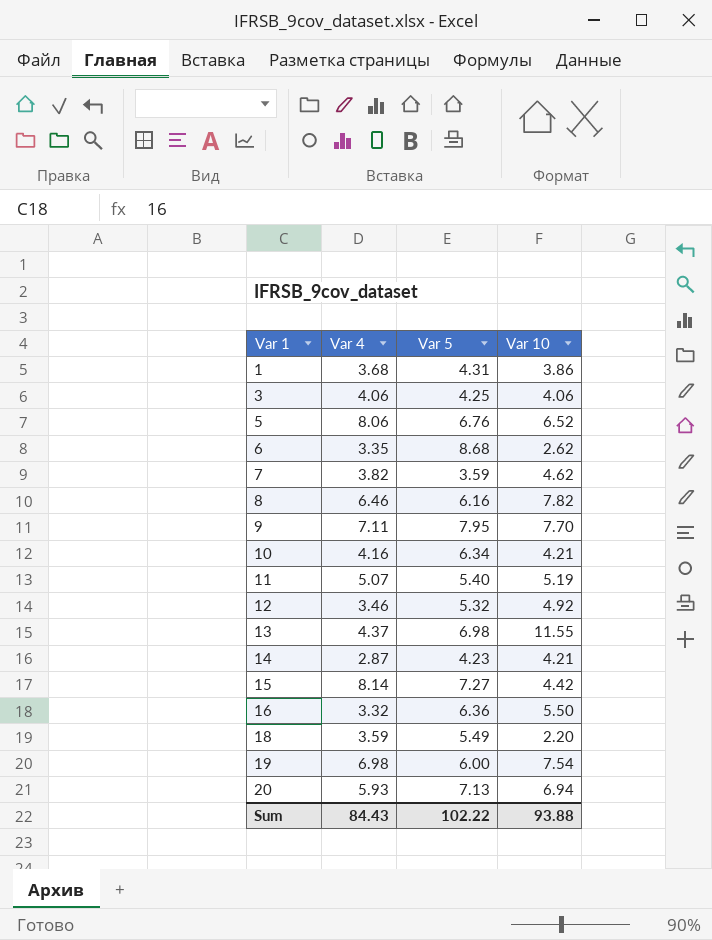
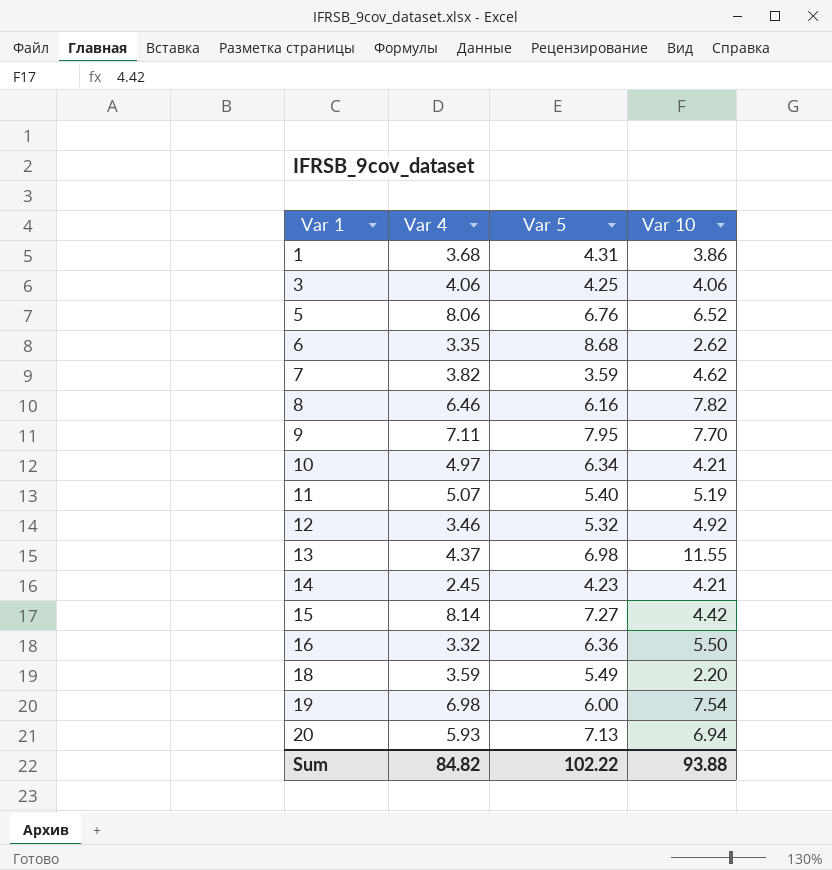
10 | Var 4: 4.16 -> 4.97
14 | Var 4: 2.87 -> 2.45
Sum | Var 4: 84.43 -> 84.82

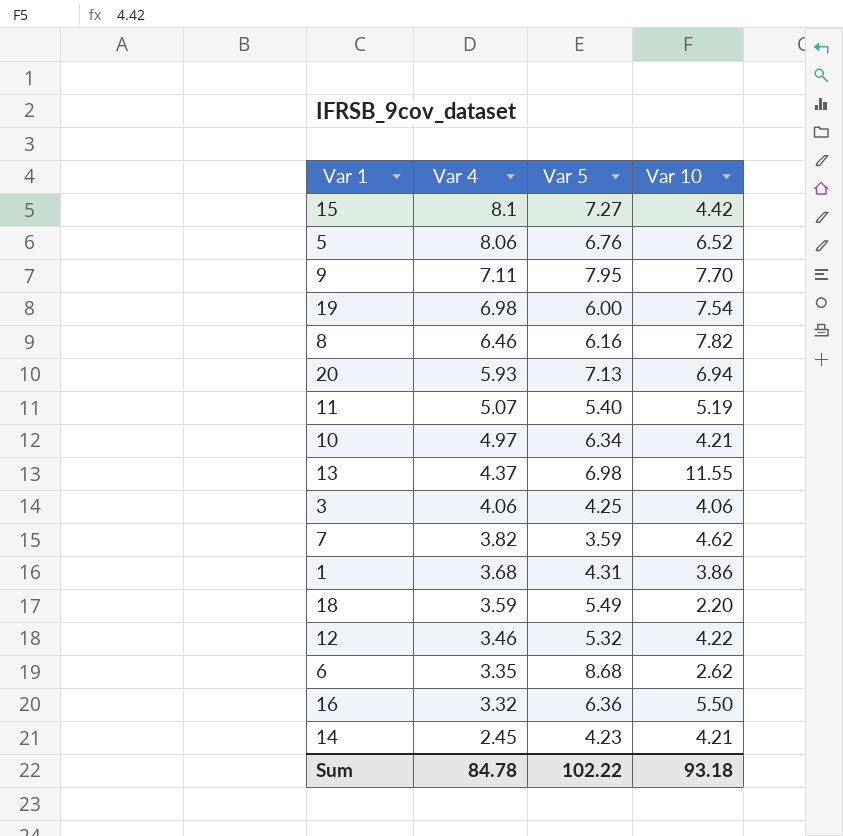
row order: Var 1 ascending -> Var 4 descending
15 | Var 4: 8.14 -> 8.1
12 | Var 10: 4.92 -> 4.22
Sum | Var 4: 84.82 -> 84.78
Sum | Var 10: 93.88 -> 93.18

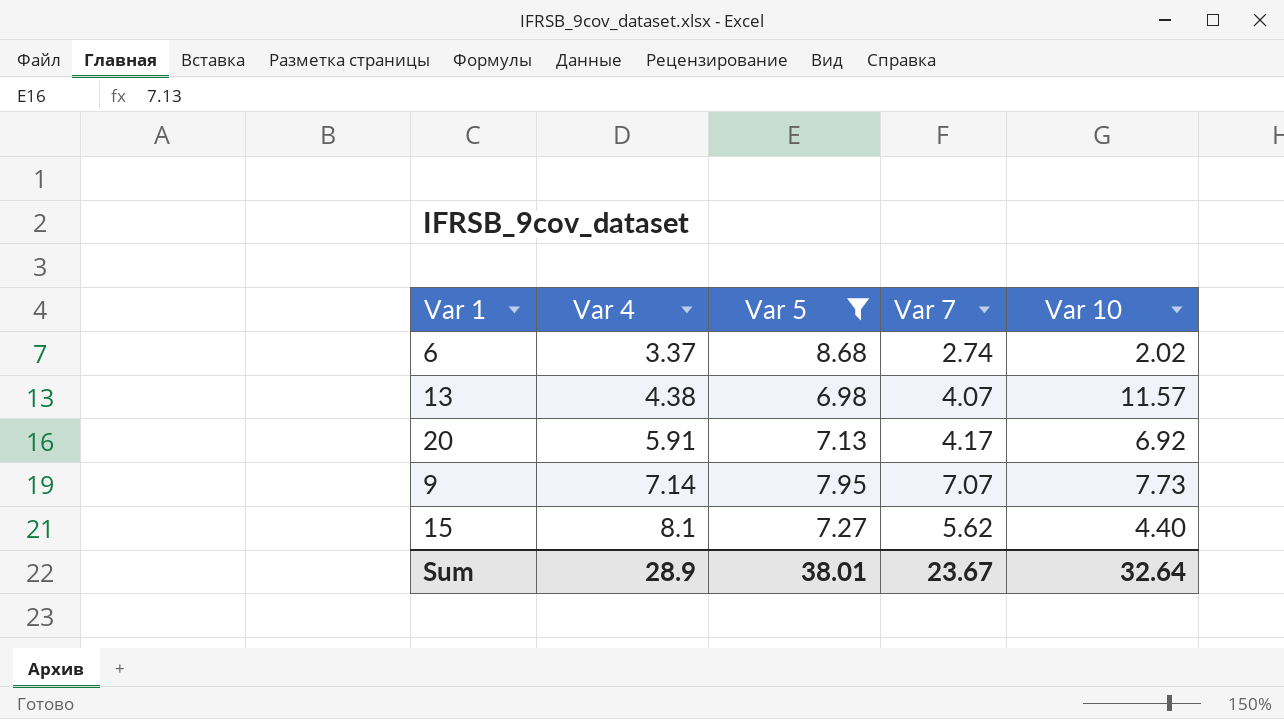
filter: none -> Var 5 >= 6.98
row order: Var 4 descending -> Var 4 ascending
column Var 7 | position: none -> 4
6 | Var 4: 3.35 -> 3.37
6 | Var 10: 2.62 -> 2.02
13 | Var 4: 4.37 -> 4.38
13 | Var 10: 11.55 -> 11.57
20 | Var 4: 5.93 -> 5.91
20 | Var 10: 6.94 -> 6.92
9 | Var 4: 7.11 -> 7.14
9 | Var 10: 7.70 -> 7.73
15 | Var 10: 4.42 -> 4.40
Sum | Var 4: 84.78 -> 28.9
Sum | Var 5: 102.22 -> 38.01
Sum | Var 10: 93.18 -> 32.64

